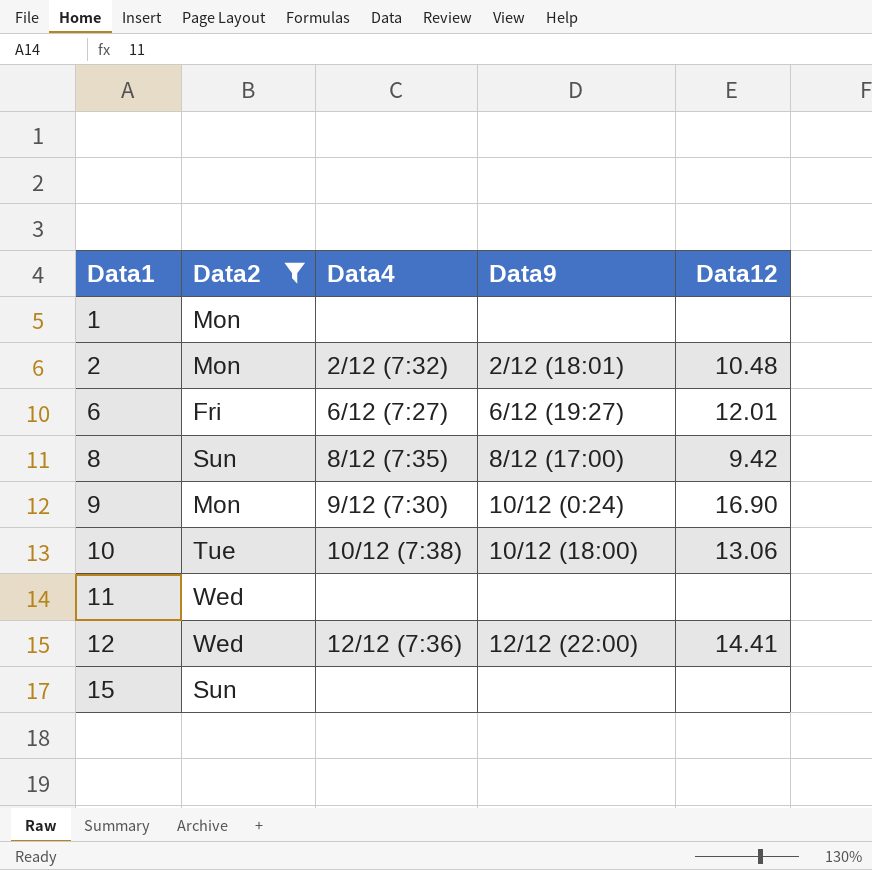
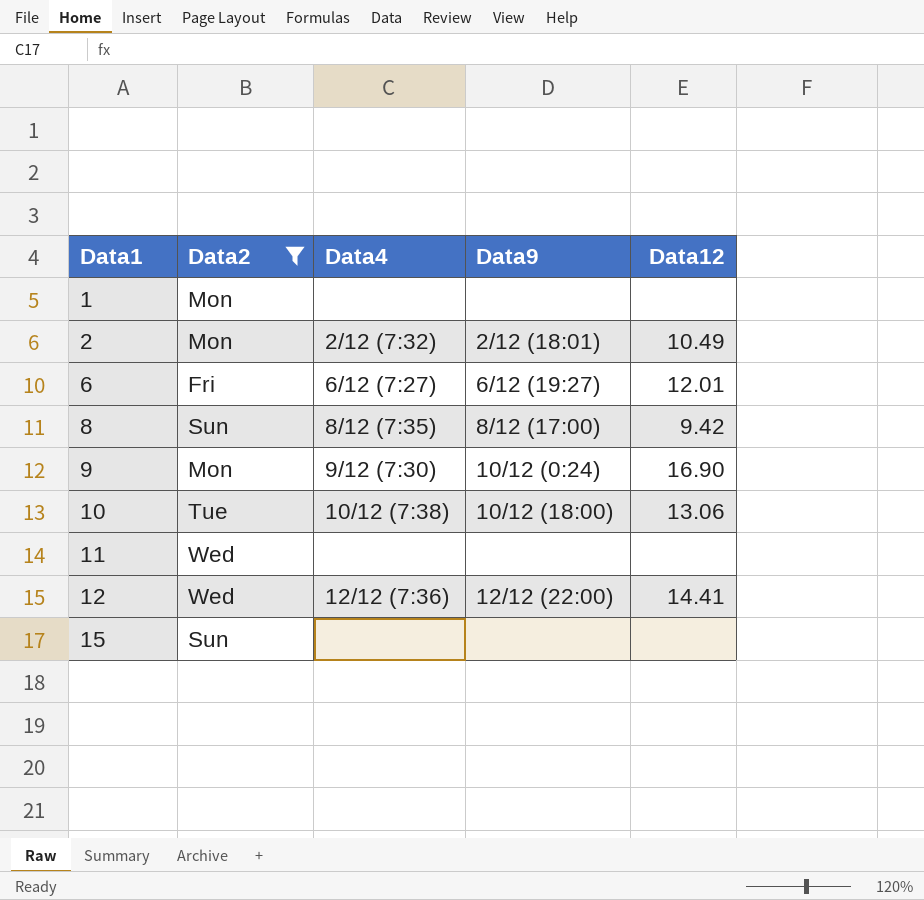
2 | Data12: 10.48 -> 10.49

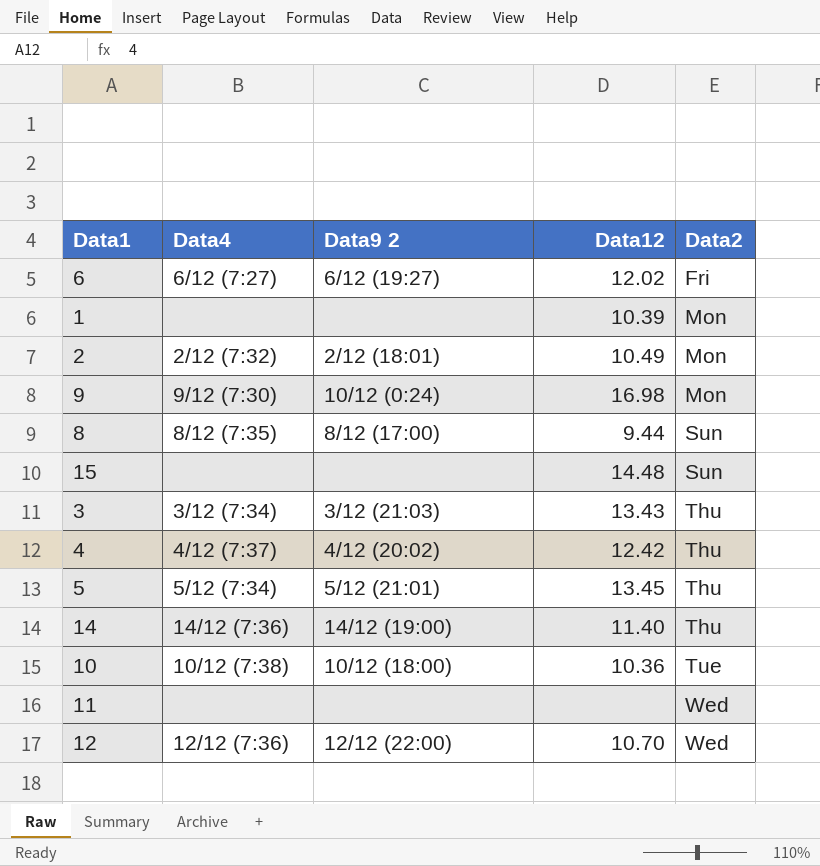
filter: Data2 != Thu -> none
row order: Data1 ascending -> Data2 ascending
column name: Data9 -> Data9 2
column Data2 | position: 2 -> 5
6 | Data12: 12.01 -> 12.02
1 | Data12: none -> 10.39
9 | Data12: 16.90 -> 16.98
8 | Data12: 9.42 -> 9.44
15 | Data12: none -> 14.48
10 | Data12: 13.06 -> 10.36
12 | Data12: 14.41 -> 10.70

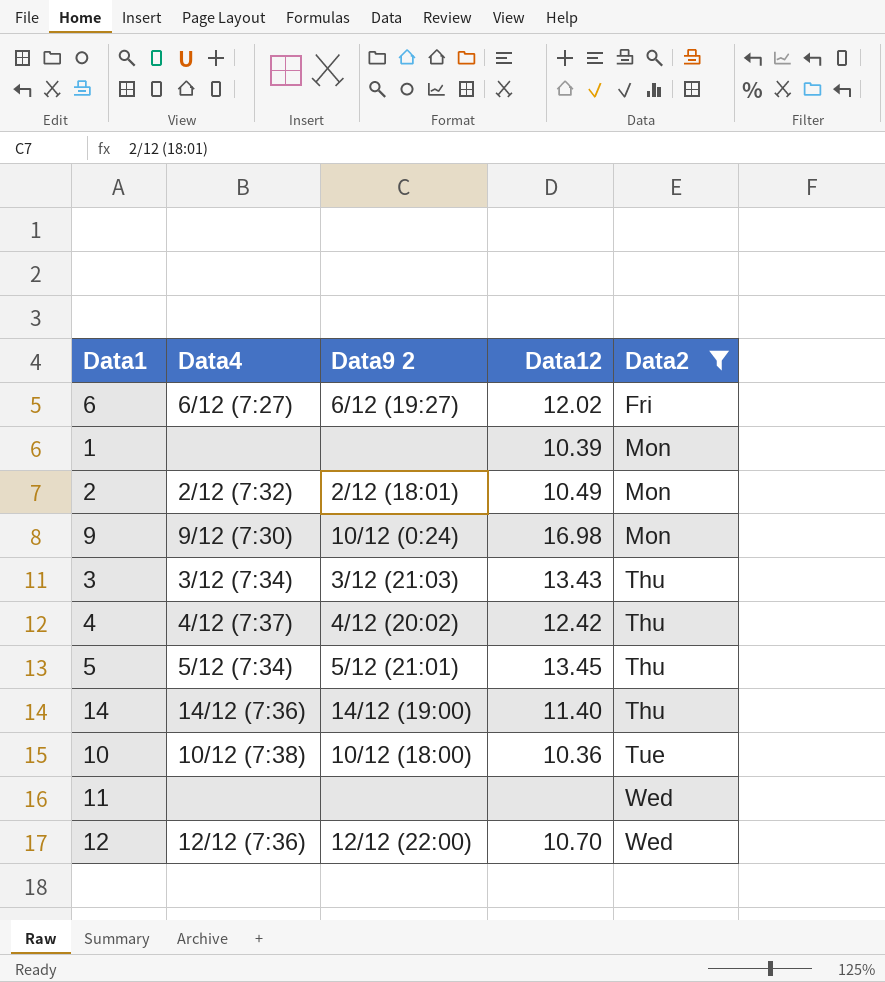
filter: none -> Data2 != Sun

